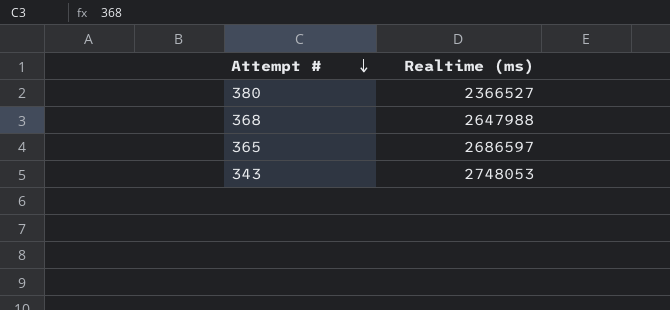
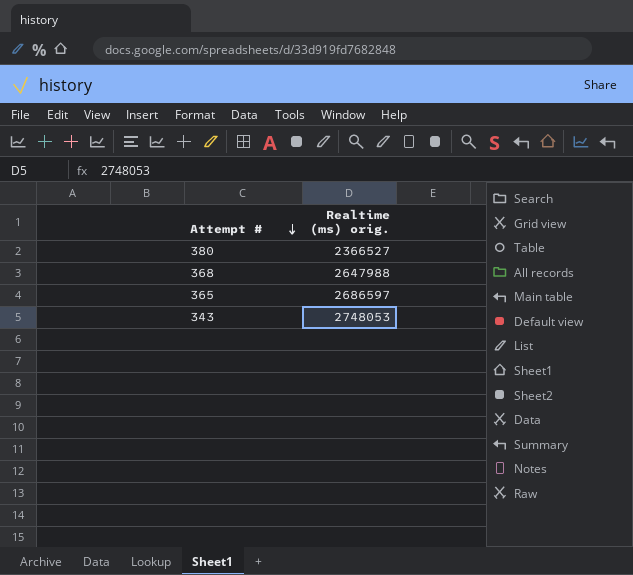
column name: Realtime (ms) -> Realtime (ms) orig.

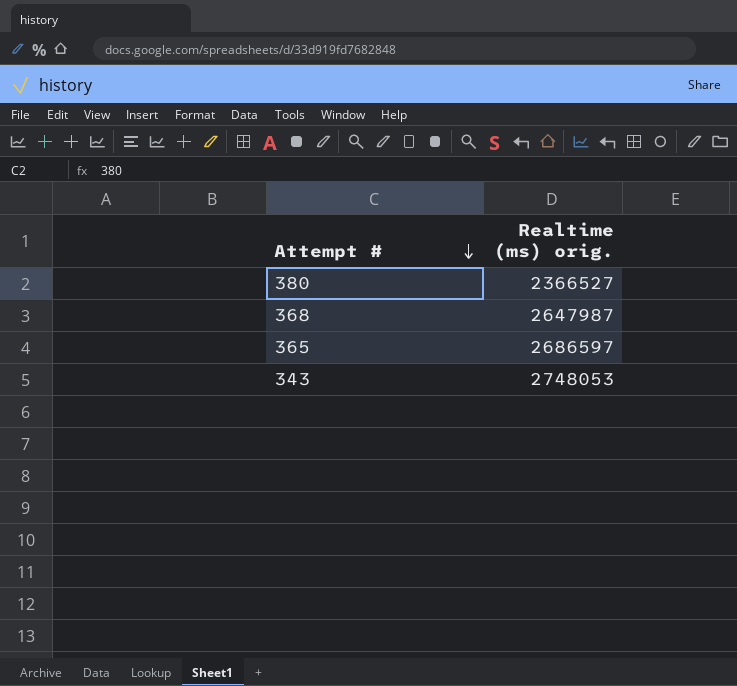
368 | Realtime (ms) orig.: 2647988 -> 2647987

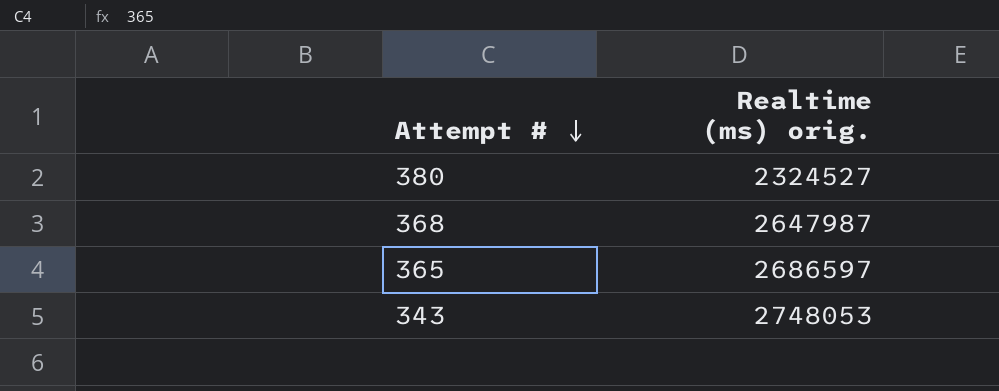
380 | Realtime (ms) orig.: 2366527 -> 2324527

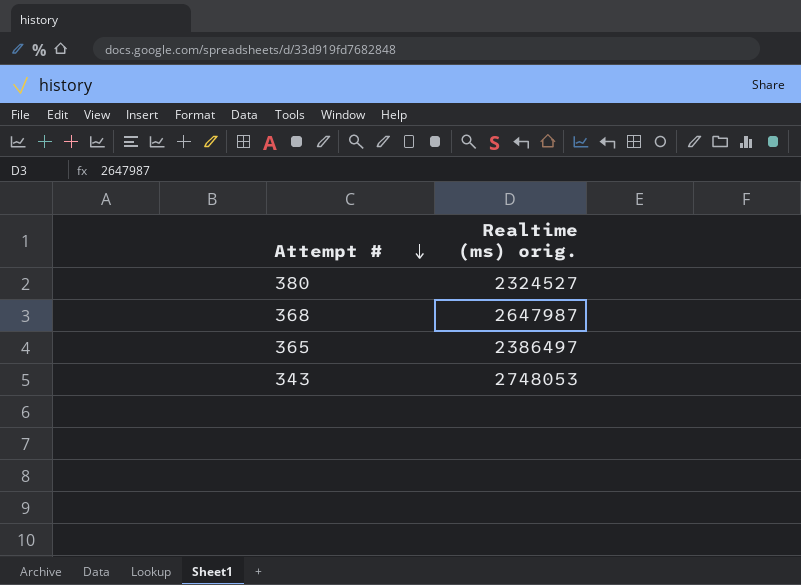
365 | Realtime (ms) orig.: 2686597 -> 2386497

